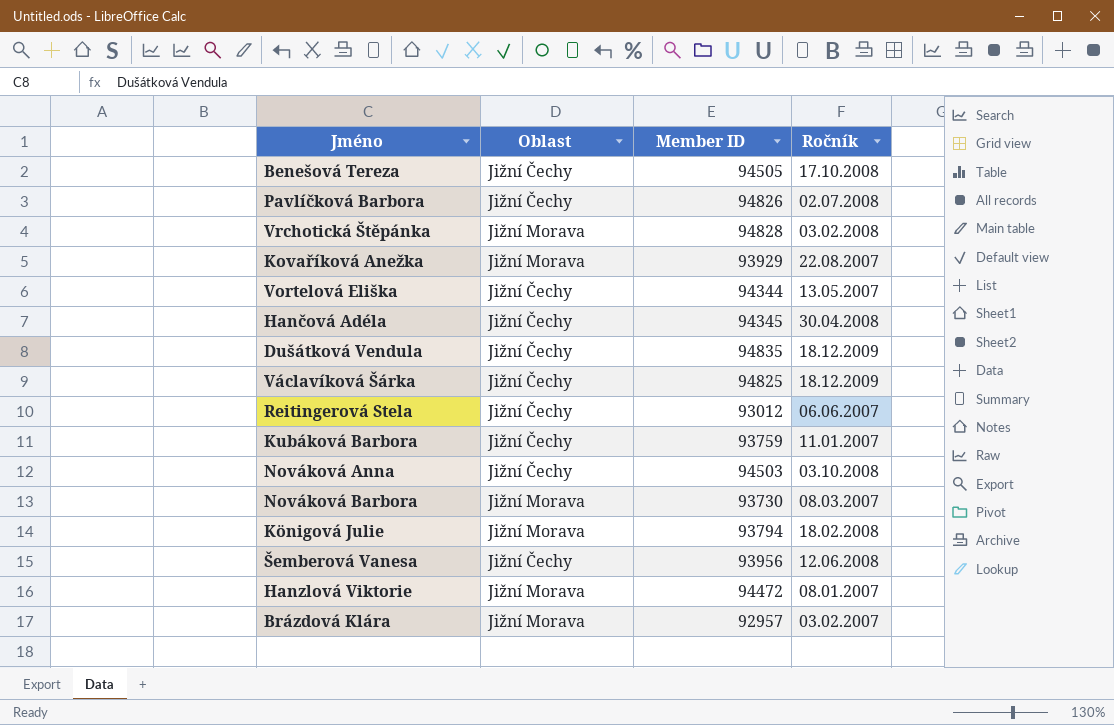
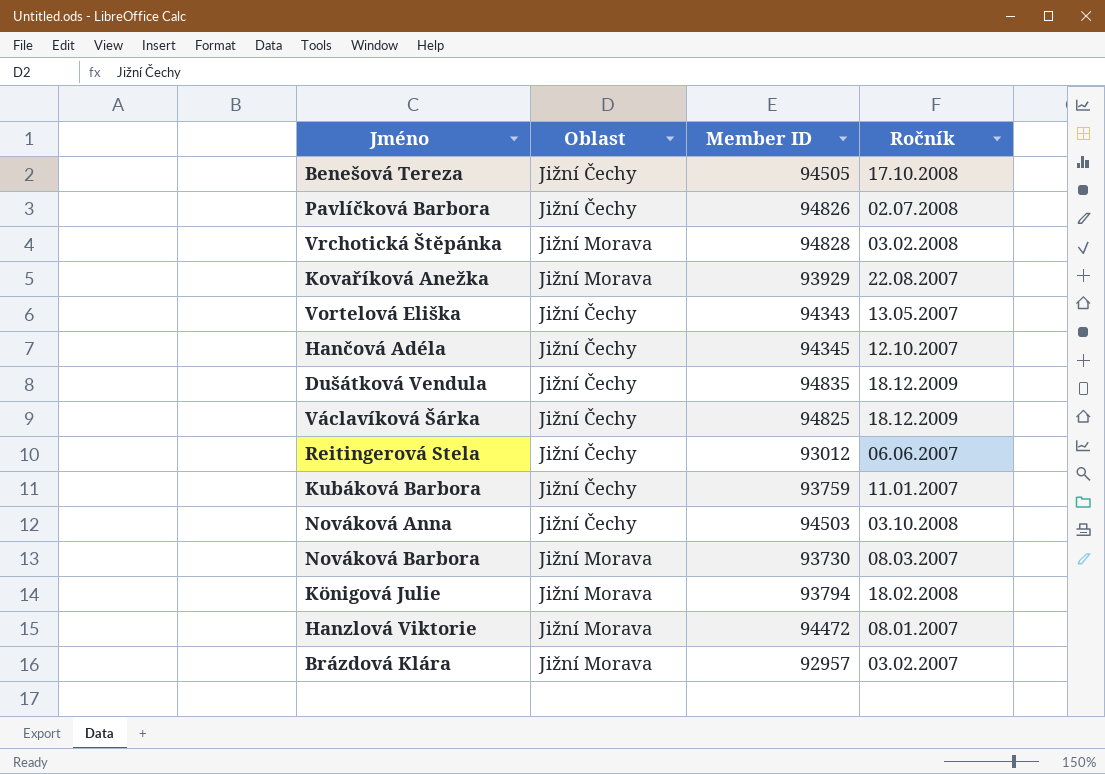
row Šemberová Vanesa: Jižní Čechy | 93956 | 12.06.2008 -> none
Vortelová Eliška | Member ID: 94344 -> 94343
Hančová Adéla | Ročník: 30.04.2008 -> 12.10.2007

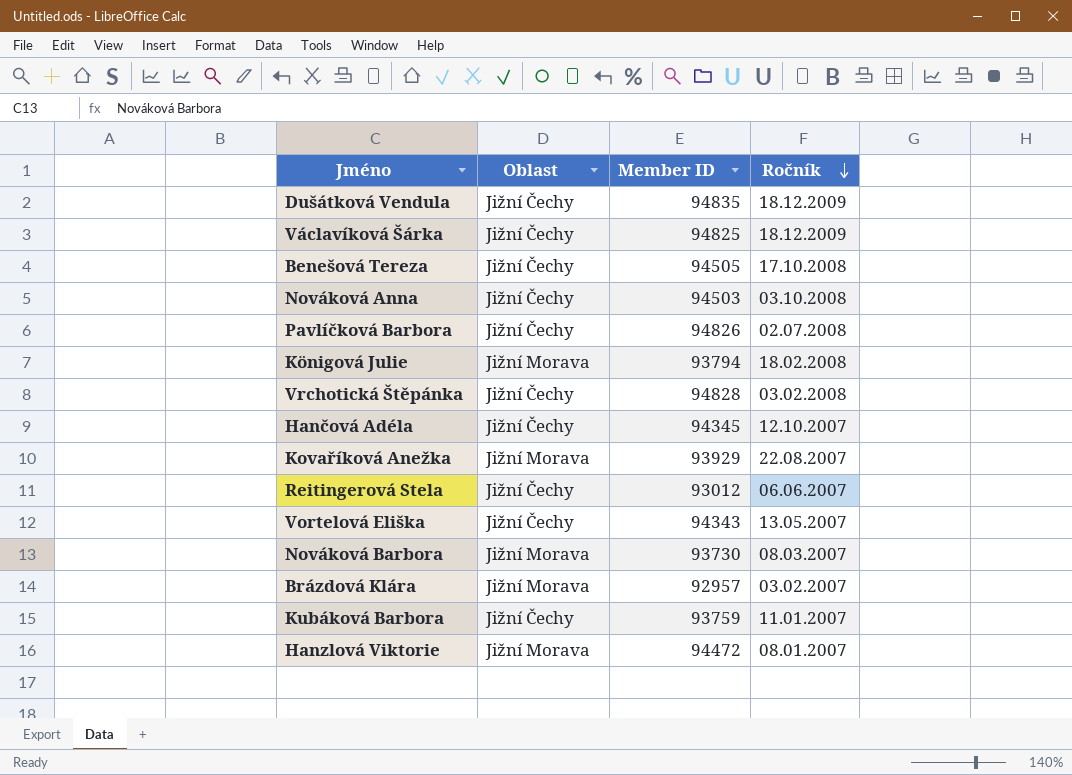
row order: none -> Ročník descending
Vrchotická Štěpánka | Oblast: Jižní Morava -> Jižní Čechy

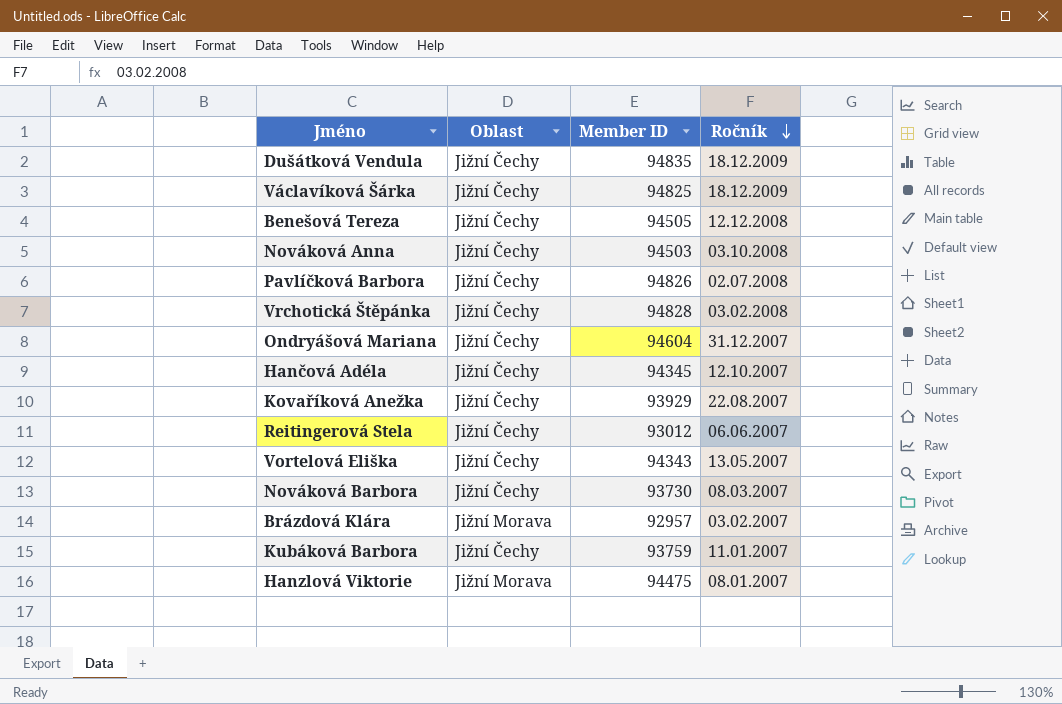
row Königová Julie: Jižní Morava | 93794 | 18.02.2008 -> none
Benešová Tereza | Ročník: 17.10.2008 -> 12.12.2008
row Ondryášová Mariana: none -> Jižní Čechy | 94604 | 31.12.2007
Kovaříková Anežka | Oblast: Jižní Morava -> Jižní Čechy
Nováková Barbora | Oblast: Jižní Morava -> Jižní Čechy
Hanzlová Viktorie | Member ID: 94472 -> 94475

